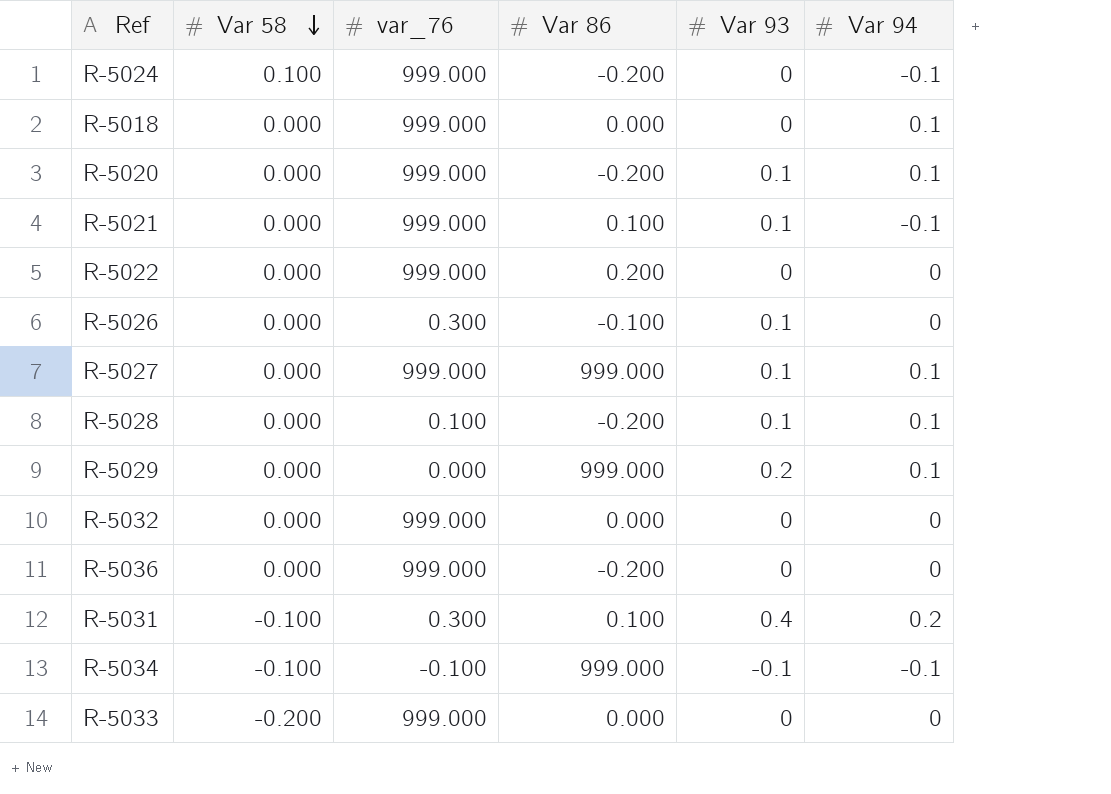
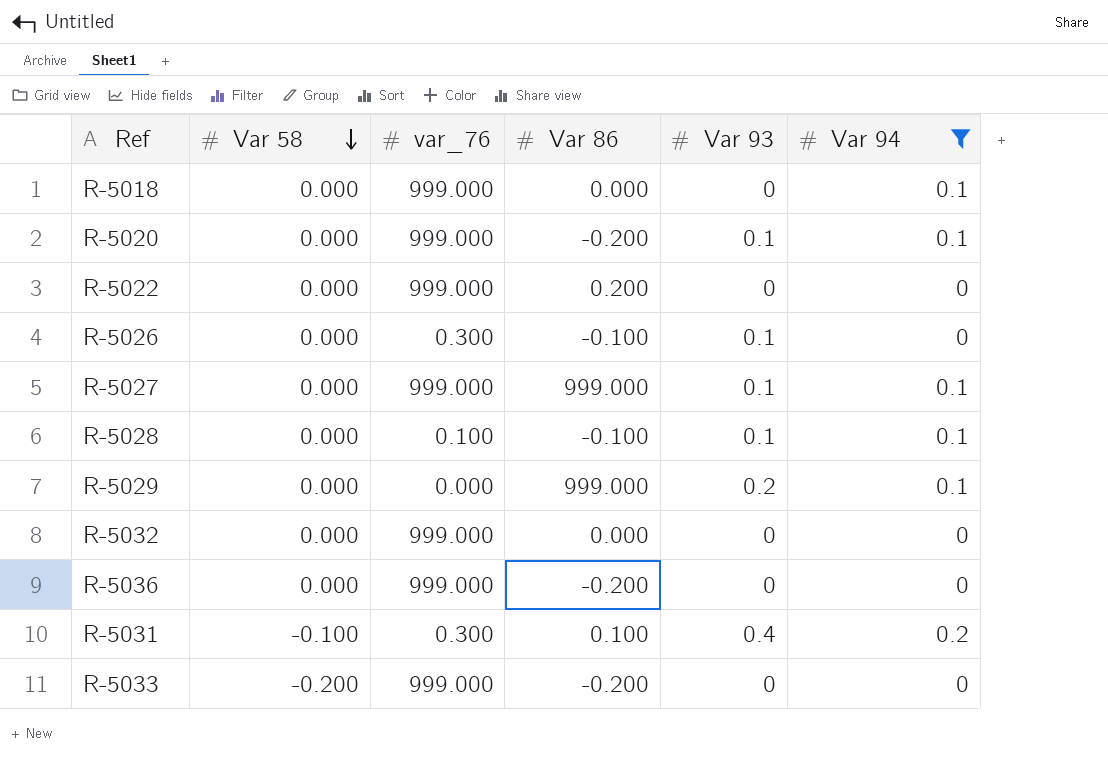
filter: none -> Var 94 != -0.1
R-5028 | Var 86: -0.200 -> -0.100
R-5033 | Var 86: 0.000 -> -0.200

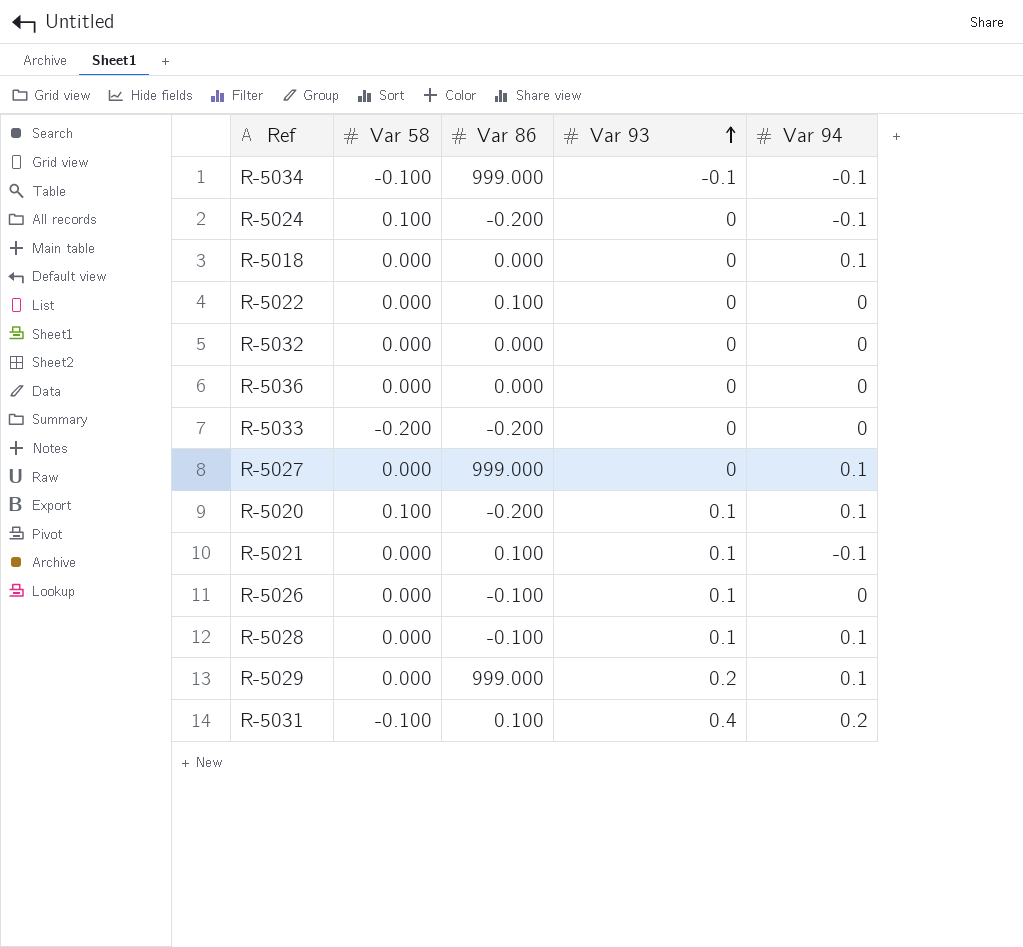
filter: Var 94 != -0.1 -> none
row order: Var 58 descending -> Var 93 ascending
column var_76 | position: 3 -> none
R-5022 | Var 86: 0.200 -> 0.100
R-5036 | Var 86: -0.200 -> 0.000
R-5027 | Var 93: 0.1 -> 0
R-5020 | Var 58: 0.000 -> 0.100

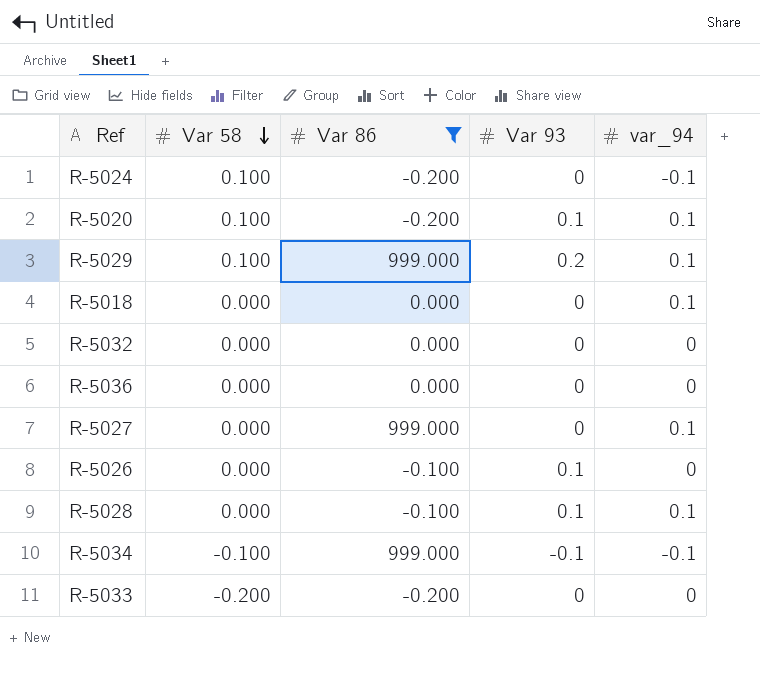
filter: none -> Var 86 != 0.100
row order: Var 93 ascending -> Var 58 descending
column name: Var 94 -> var_94
R-5029 | Var 58: 0.000 -> 0.100

